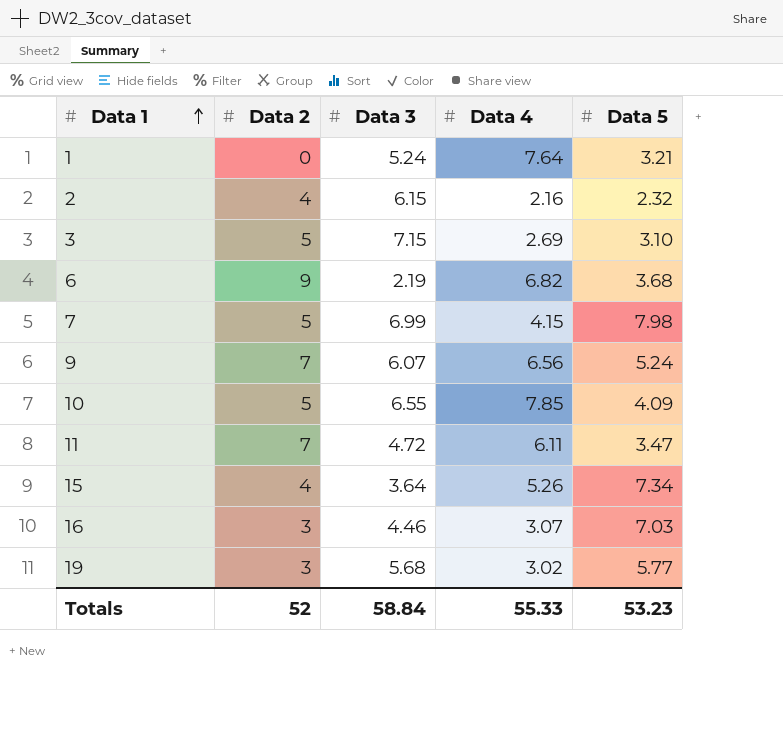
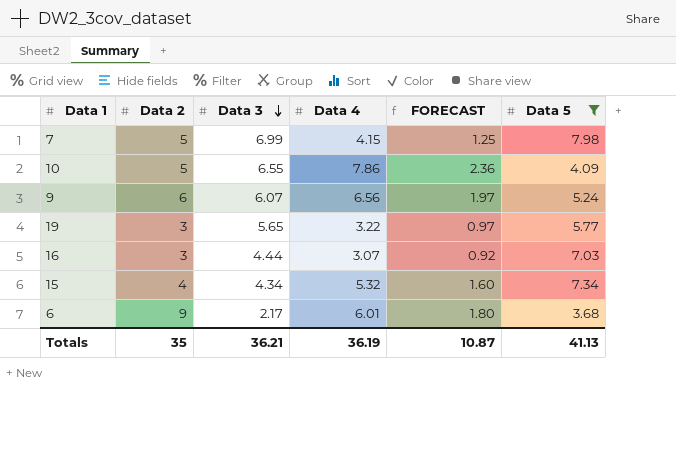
filter: none -> Data 5 >= 3.68
row order: Data 1 ascending -> Data 3 descending
column FORECAST | formula: none -> [Data 4] * 0.3
10 | Data 4: 7.85 -> 7.86
9 | Data 2: 7 -> 6
19 | Data 3: 5.68 -> 5.65
19 | Data 4: 3.02 -> 3.22
16 | Data 3: 4.46 -> 4.44
15 | Data 3: 3.64 -> 4.34
15 | Data 4: 5.26 -> 5.32
6 | Data 3: 2.19 -> 2.17
6 | Data 4: 6.82 -> 6.01
Totals | Data 2: 52 -> 35
Totals | Data 3: 58.84 -> 36.21
Totals | Data 4: 55.33 -> 36.19
Totals | Data 5: 53.23 -> 41.13

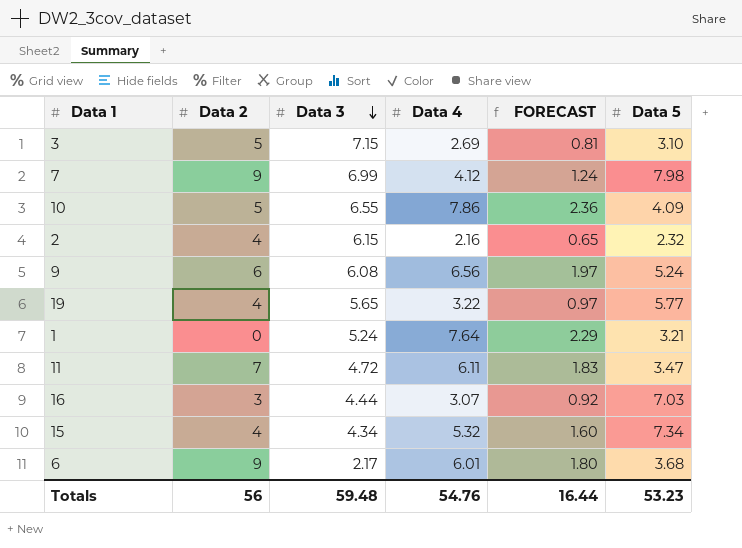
filter: Data 5 >= 3.68 -> none
7 | Data 2: 5 -> 9
7 | Data 4: 4.15 -> 4.12
7 | FORECAST: 1.25 -> 1.24
9 | Data 3: 6.07 -> 6.08
19 | Data 2: 3 -> 4
Totals | Data 2: 35 -> 56
Totals | Data 3: 36.21 -> 59.48
Totals | Data 4: 36.19 -> 54.76
Totals | FORECAST: 10.87 -> 16.44
Totals | Data 5: 41.13 -> 53.23

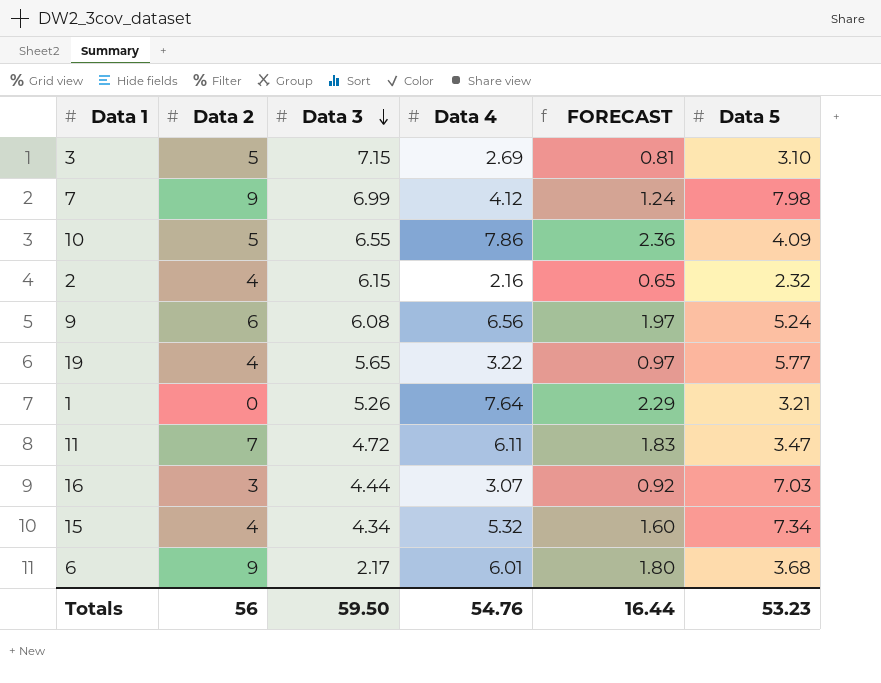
1 | Data 3: 5.24 -> 5.26
Totals | Data 3: 59.48 -> 59.50

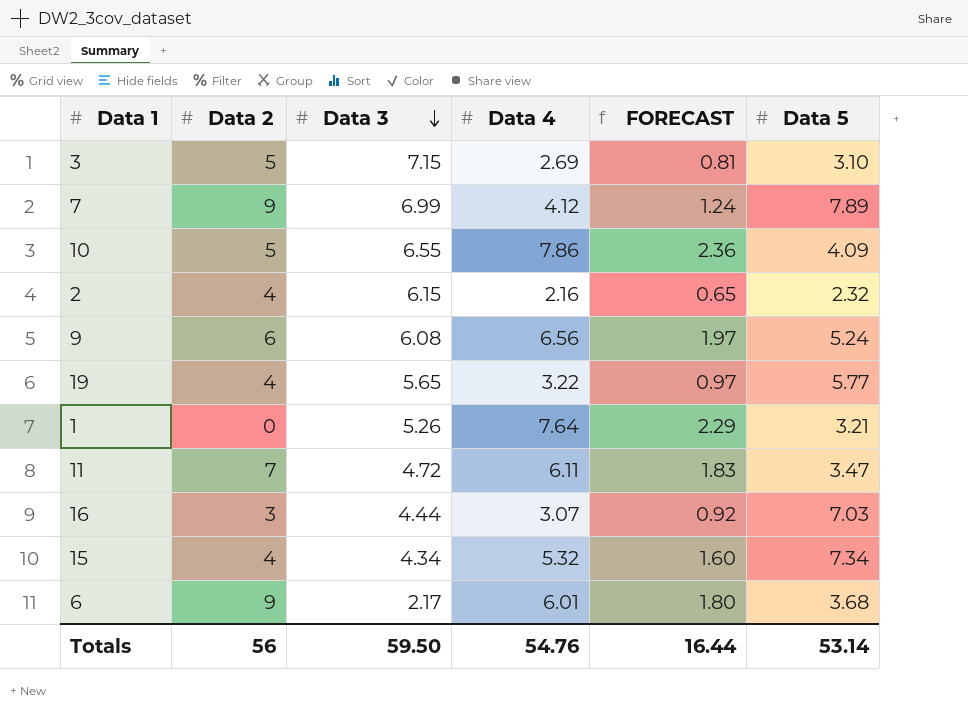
7 | Data 5: 7.98 -> 7.89
Totals | Data 5: 53.23 -> 53.14

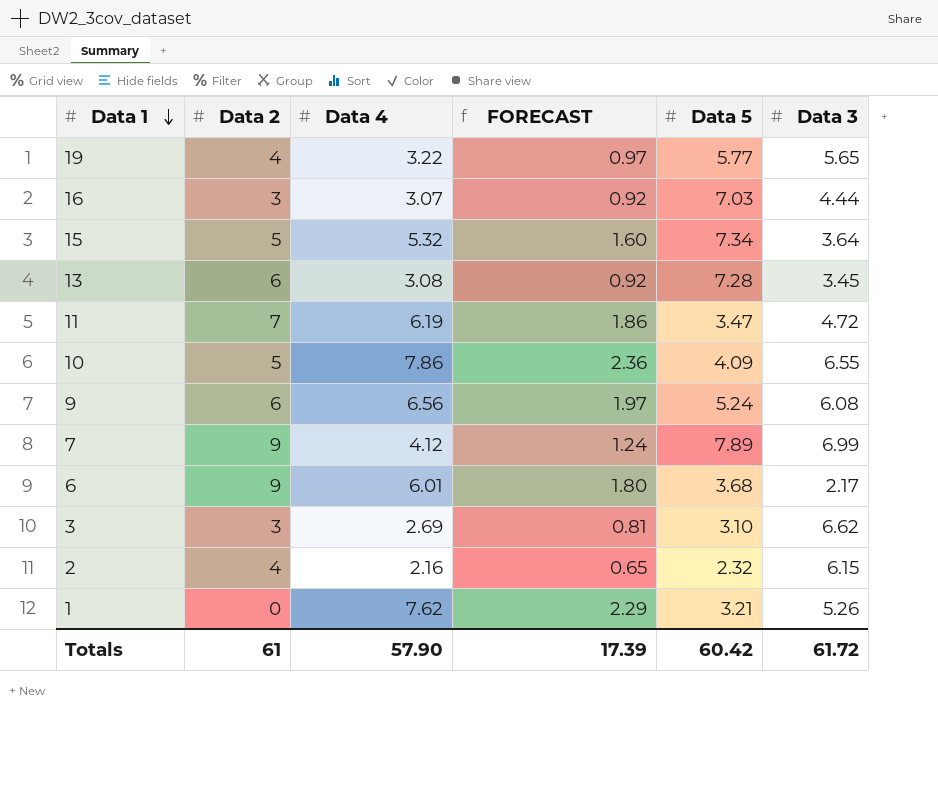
row order: Data 3 descending -> Data 1 descending
column Data 3 | position: 3 -> 6
15 | Data 2: 4 -> 5
15 | Data 3: 4.34 -> 3.64
row 13: none -> 6 | 3.08 | 0.92 | 7.28 | 3.45
11 | Data 4: 6.11 -> 6.19
11 | FORECAST: 1.83 -> 1.86
3 | Data 2: 5 -> 3
3 | Data 3: 7.15 -> 6.62
1 | Data 4: 7.64 -> 7.62
Totals | Data 2: 56 -> 61
Totals | Data 4: 54.76 -> 57.90
Totals | FORECAST: 16.44 -> 17.39
Totals | Data 5: 53.14 -> 60.42
Totals | Data 3: 59.50 -> 61.72

